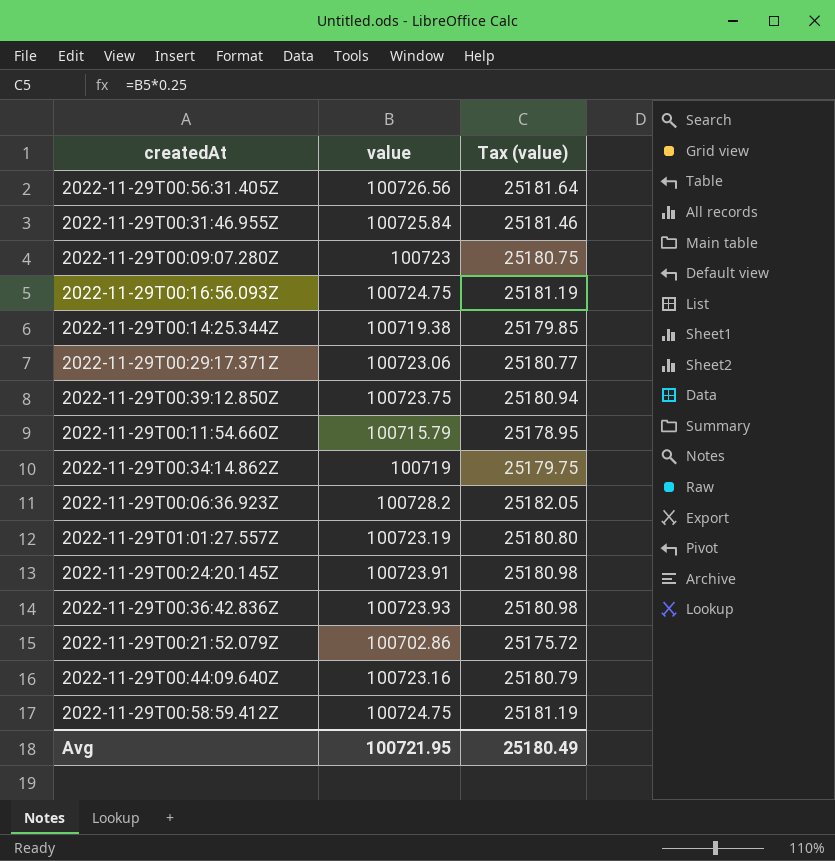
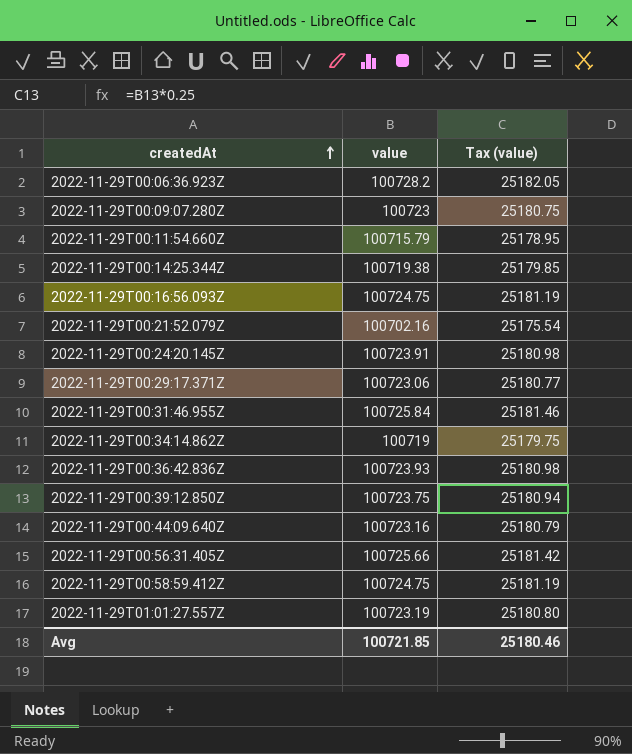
row order: none -> createdAt ascending
2022-11-29T00:21:52.079Z | value: 100702.86 -> 100702.16
2022-11-29T00:21:52.079Z | Tax (value): 25175.72 -> 25175.54
2022-11-29T00:56:31.405Z | value: 100726.56 -> 100725.66
2022-11-29T00:56:31.405Z | Tax (value): 25181.64 -> 25181.42
Avg | value: 100721.95 -> 100721.85
Avg | Tax (value): 25180.49 -> 25180.46

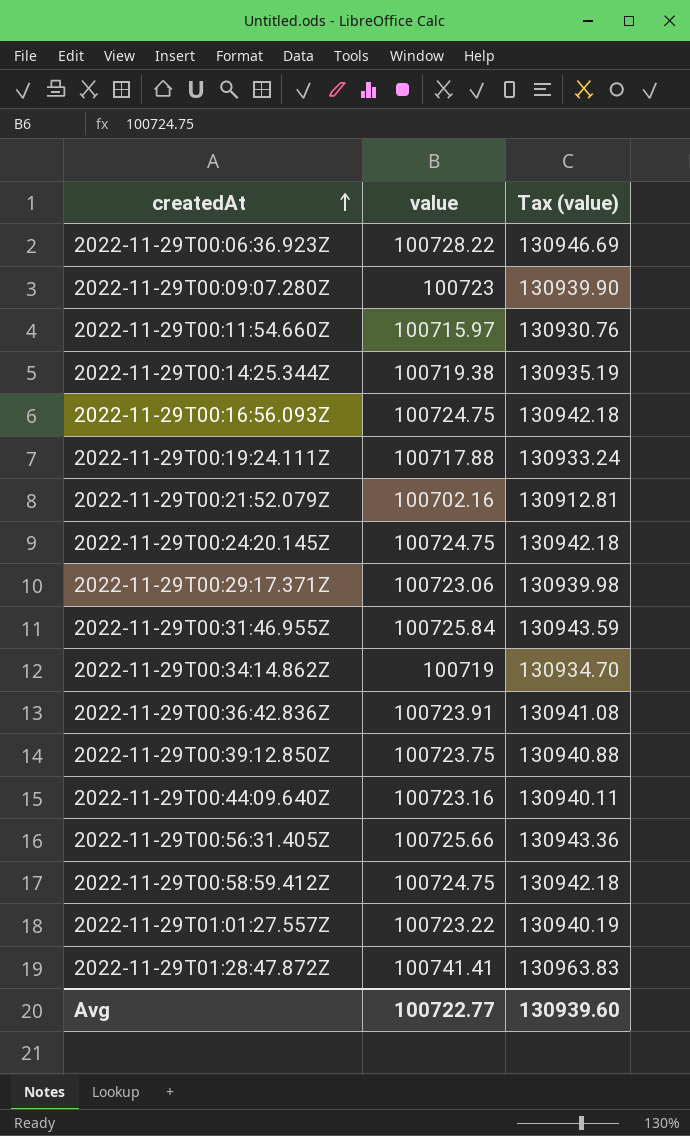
column Tax (value) | formula: [value] * 0.25 -> [value] * 1.3
2022-11-29T00:06:36.923Z | value: 100728.2 -> 100728.22
2022-11-29T00:11:54.660Z | value: 100715.79 -> 100715.97
row 2022-11-29T00:19:24.111Z: none -> 100717.88 | 130933.24
2022-11-29T00:24:20.145Z | value: 100723.91 -> 100724.75
2022-11-29T00:36:42.836Z | value: 100723.93 -> 100723.91
2022-11-29T01:01:27.557Z | value: 100723.19 -> 100723.22
row 2022-11-29T01:28:47.872Z: none -> 100741.41 | 130963.83
Avg | value: 100721.85 -> 100722.77
Avg | Tax (value): 25180.46 -> 130939.60

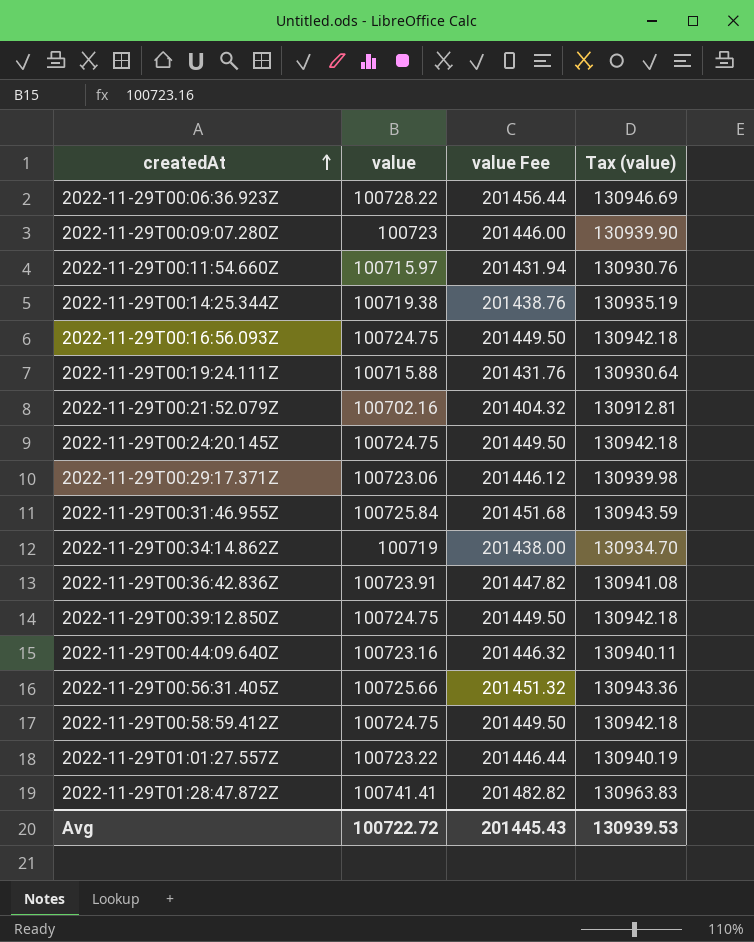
column value Fee | formula: none -> [value] * 2
2022-11-29T00:19:24.111Z | value: 100717.88 -> 100715.88
2022-11-29T00:19:24.111Z | Tax (value): 130933.24 -> 130930.64
2022-11-29T00:39:12.850Z | value: 100723.75 -> 100724.75
2022-11-29T00:39:12.850Z | Tax (value): 130940.88 -> 130942.18
Avg | value: 100722.77 -> 100722.72
Avg | Tax (value): 130939.60 -> 130939.53

